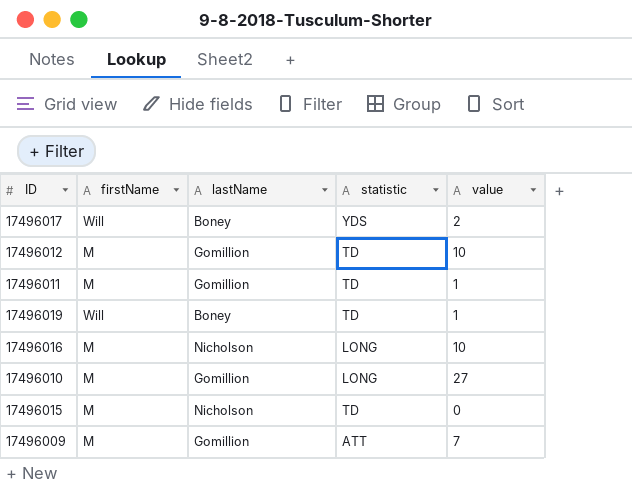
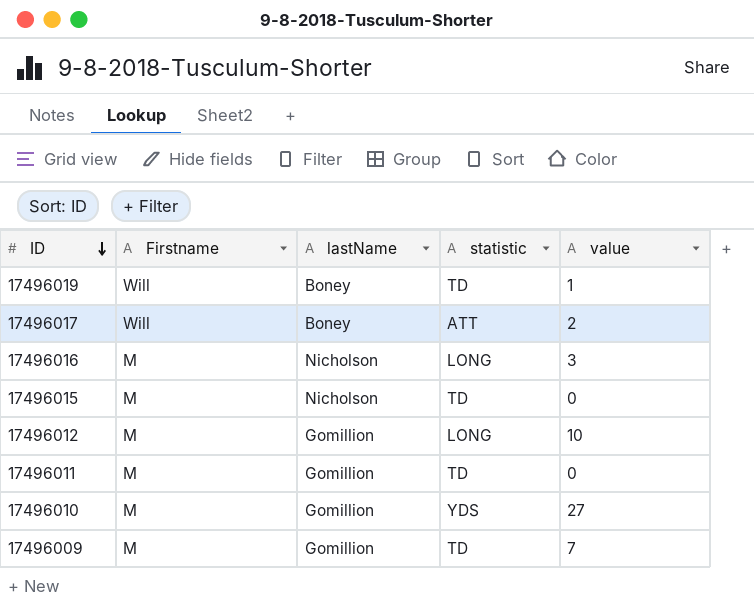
row order: none -> ID descending
column name: firstName -> Firstname
17496017 | statistic: YDS -> ATT
17496016 | value: 10 -> 3
17496012 | statistic: TD -> LONG
17496011 | value: 1 -> 0
17496010 | statistic: LONG -> YDS
17496009 | statistic: ATT -> TD

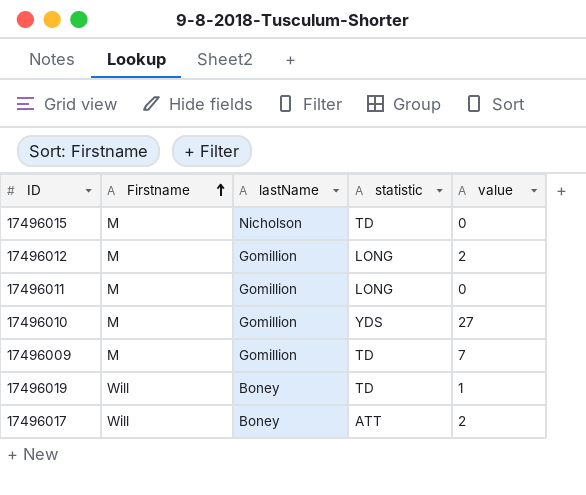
row order: ID descending -> Firstname ascending
row 17496016: M | Nicholson | LONG | 3 -> none
17496012 | value: 10 -> 2
17496011 | statistic: TD -> LONG

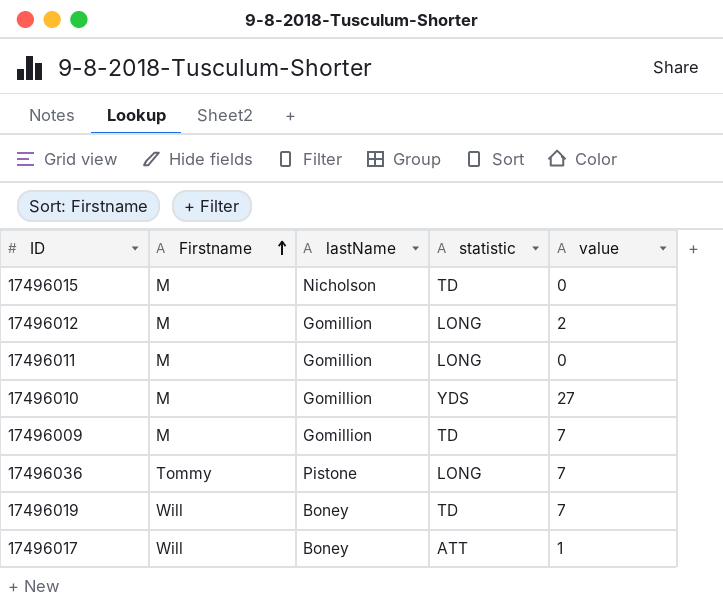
row 17496036: none -> Tommy | Pistone | LONG | 7
17496019 | value: 1 -> 7
17496017 | value: 2 -> 1

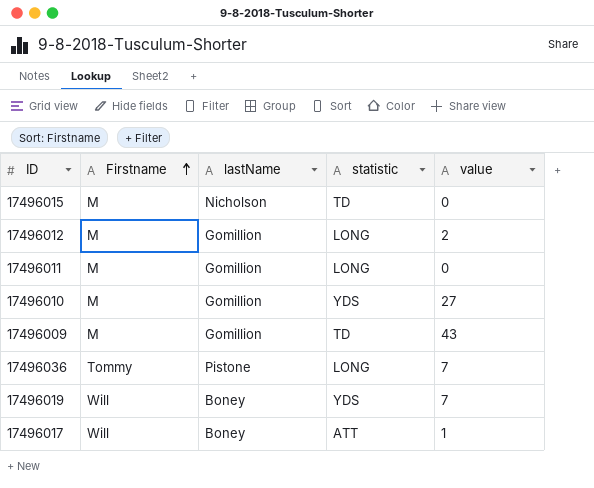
17496009 | value: 7 -> 43
17496019 | statistic: TD -> YDS

